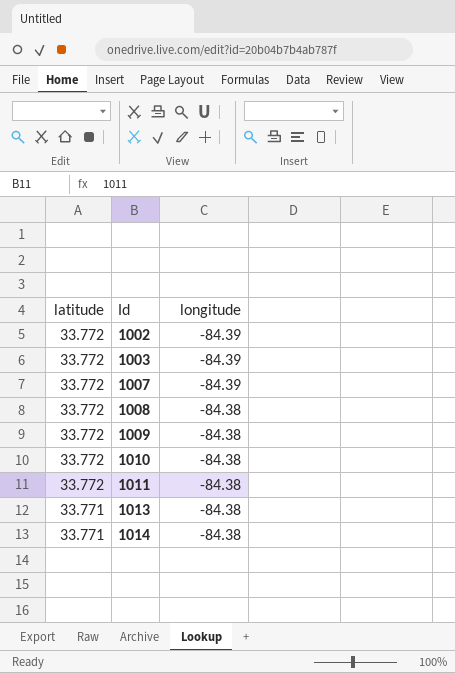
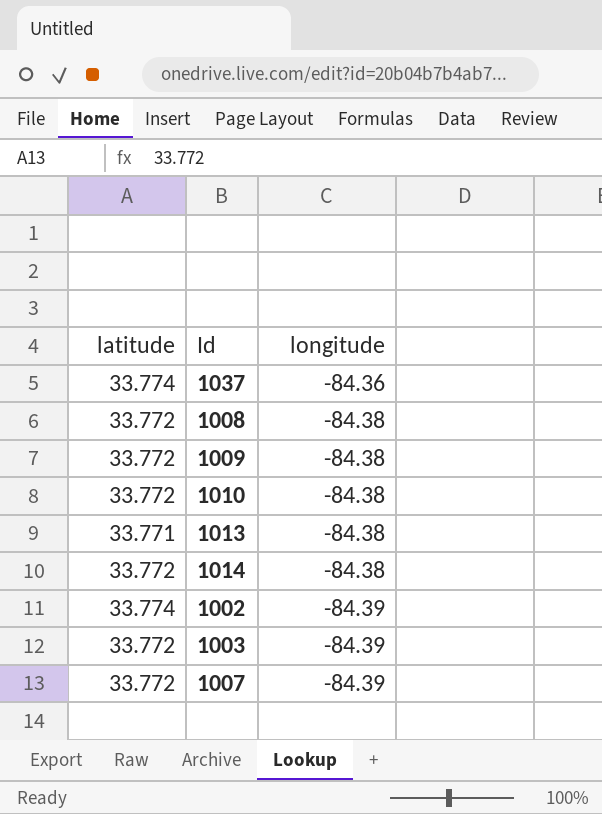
row order: latitude descending -> longitude descending
row 1011: 33.772 | -84.38 -> none
row 1037: none -> 33.774 | -84.36
1014 | latitude: 33.771 -> 33.772
1002 | latitude: 33.772 -> 33.774

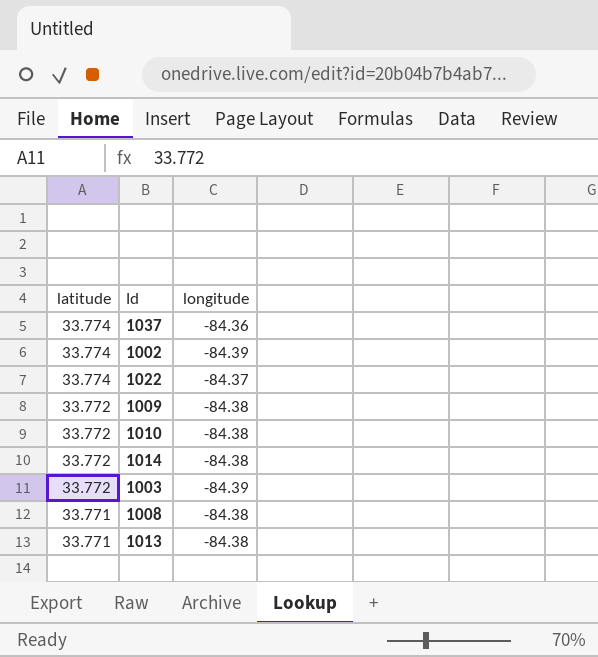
row order: longitude descending -> latitude descending
row 1007: 33.772 | -84.39 -> none
row 1022: none -> 33.774 | -84.37
1008 | latitude: 33.772 -> 33.771

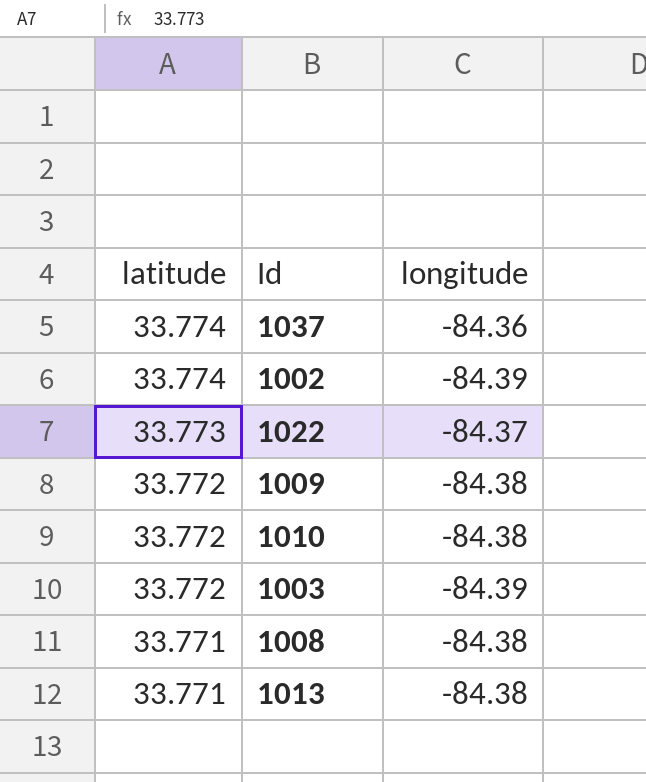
row 1014: 33.772 | -84.38 -> none
1022 | latitude: 33.774 -> 33.773

